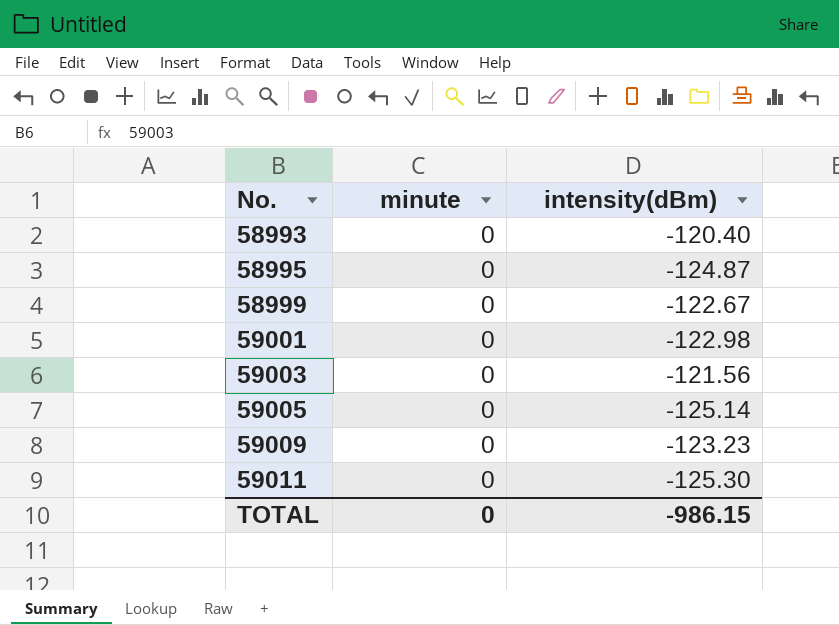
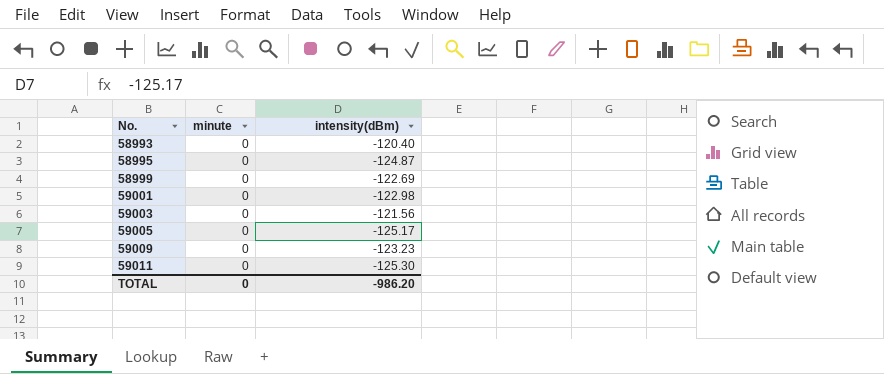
58999 | intensity(dBm): -122.67 -> -122.69
59005 | intensity(dBm): -125.14 -> -125.17
TOTAL | intensity(dBm): -986.15 -> -986.20

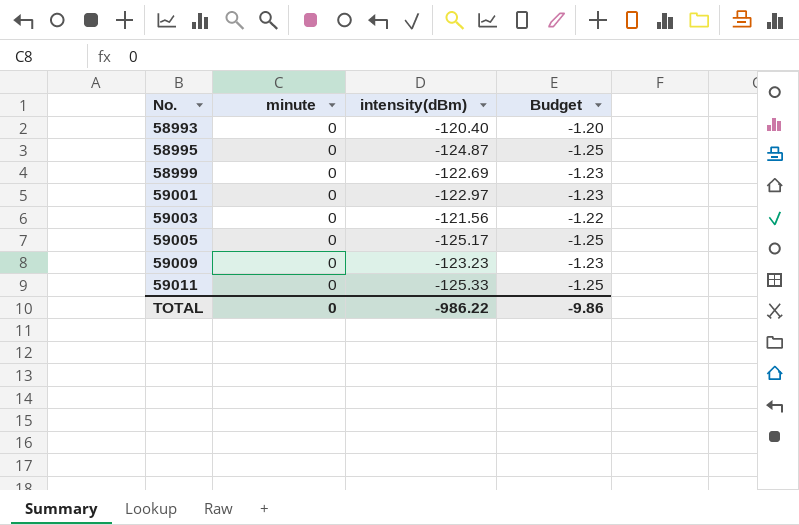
column Budget | formula: none -> [intensity(dBm)] * 0.01
59001 | intensity(dBm): -122.98 -> -122.97
59011 | intensity(dBm): -125.30 -> -125.33
TOTAL | intensity(dBm): -986.20 -> -986.22

